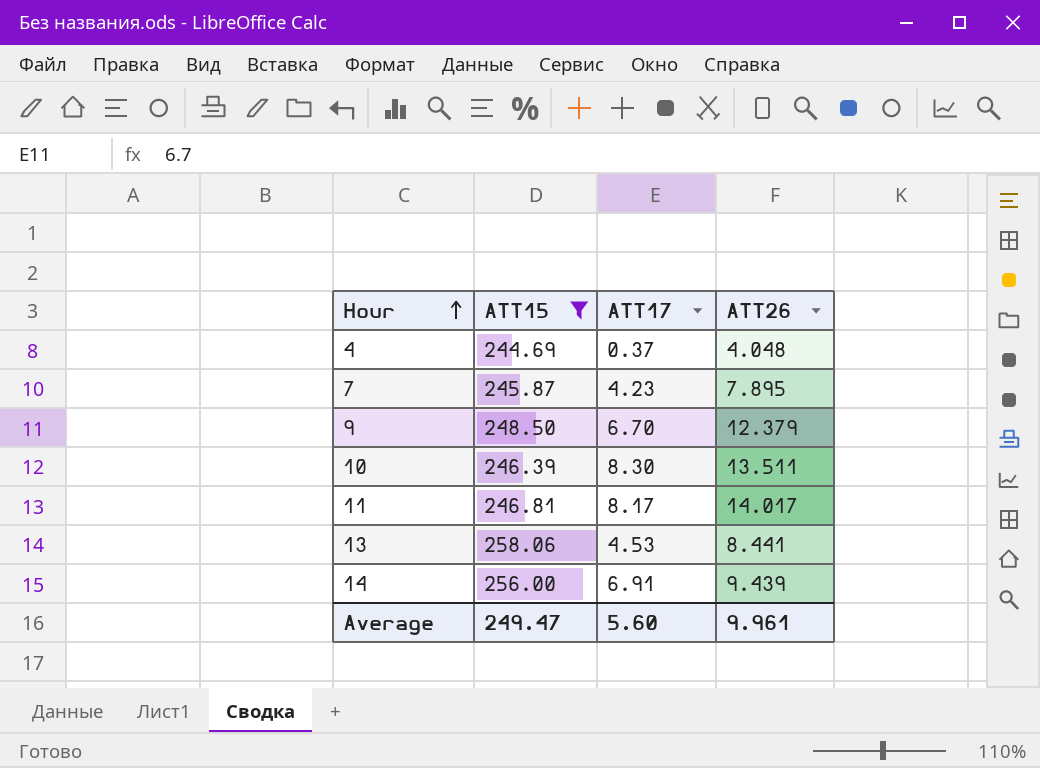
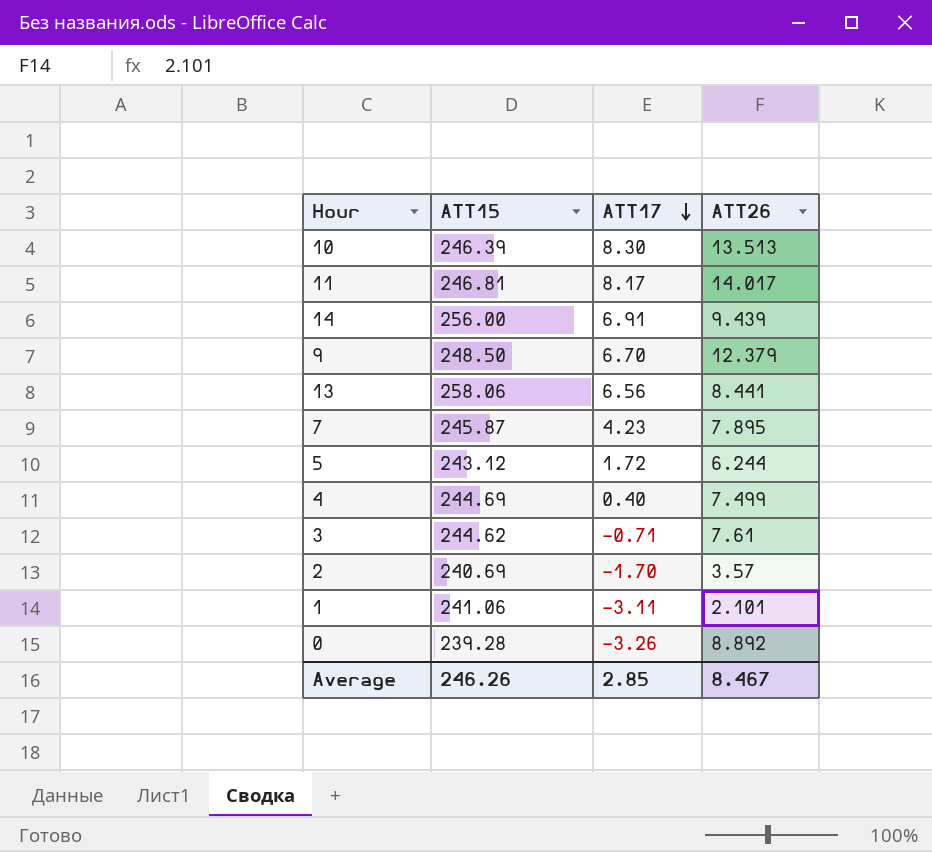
filter: ATT15 >= 244.69 -> none
row order: Hour ascending -> ATT17 descending
10 | ATT26: 13.511 -> 13.513
13 | ATT17: 4.53 -> 6.56
4 | ATT17: 0.37 -> 0.40
4 | ATT26: 4.048 -> 7.499
Average | ATT15: 249.47 -> 246.26
Average | ATT17: 5.60 -> 2.85
Average | ATT26: 9.961 -> 8.467

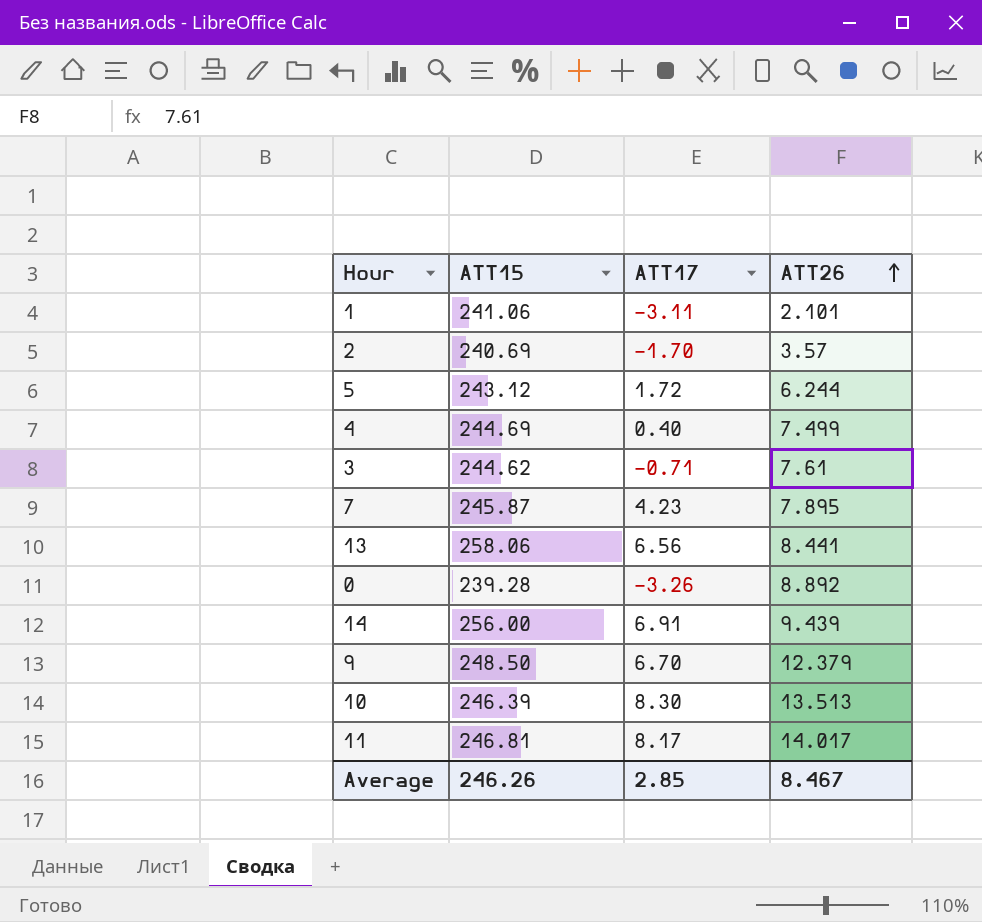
row order: ATT17 descending -> ATT26 ascending

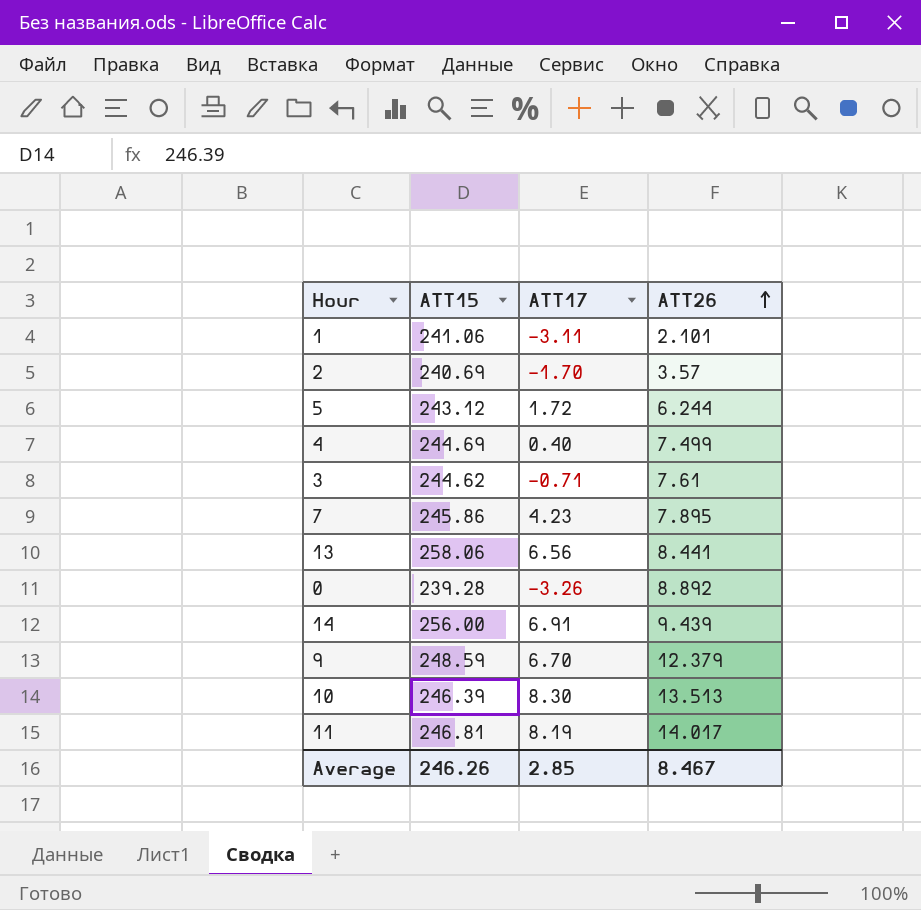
7 | ATT15: 245.87 -> 245.86
9 | ATT15: 248.50 -> 248.59
11 | ATT17: 8.17 -> 8.19

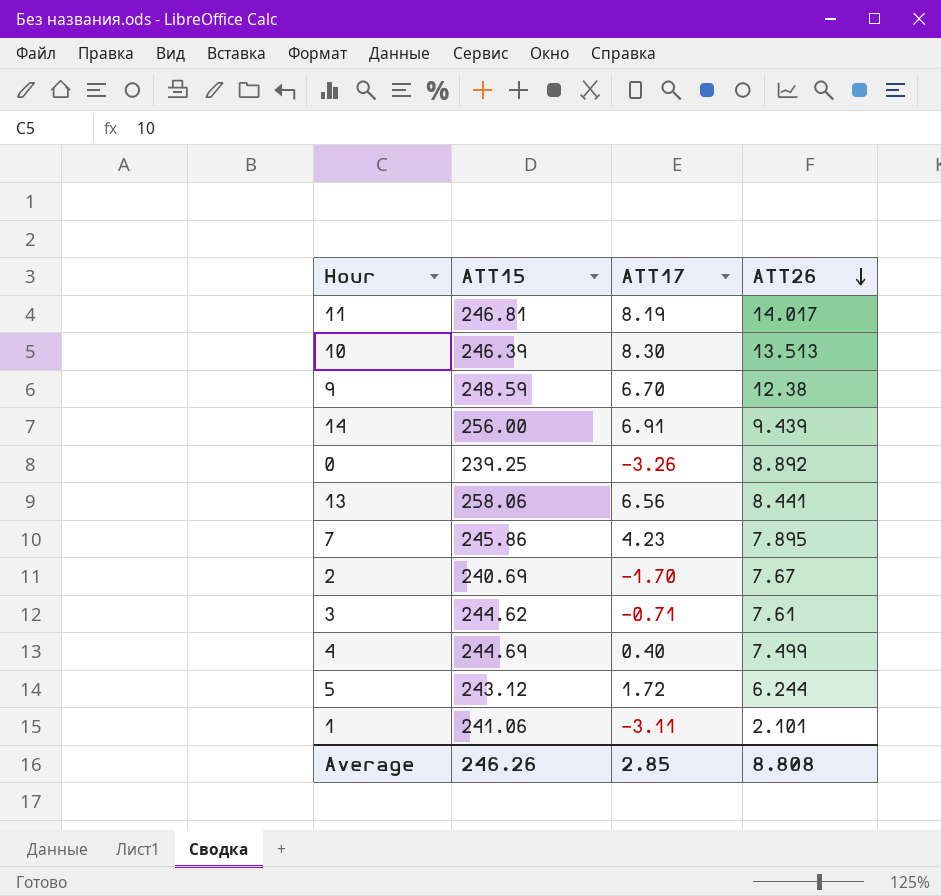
row order: ATT26 ascending -> ATT26 descending
9 | ATT26: 12.379 -> 12.38
0 | ATT15: 239.28 -> 239.25
2 | ATT26: 3.57 -> 7.67
Average | ATT26: 8.467 -> 8.808

